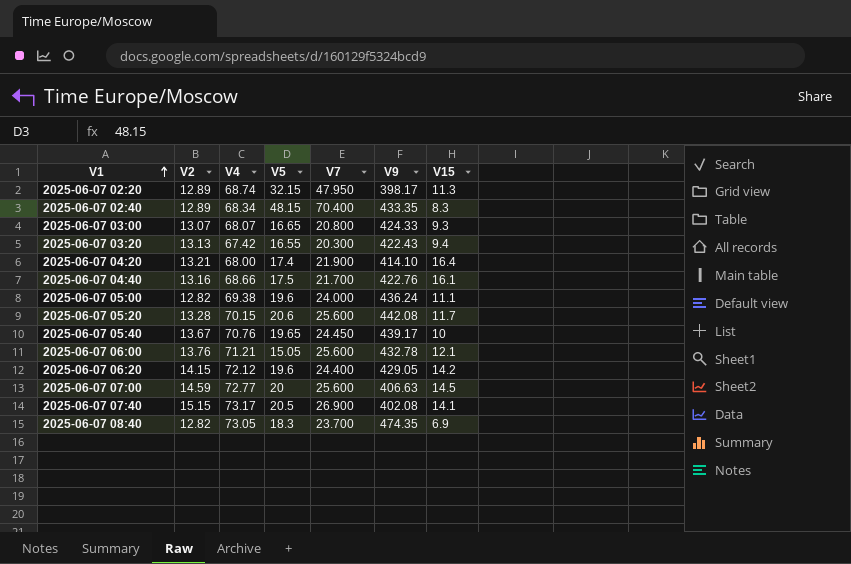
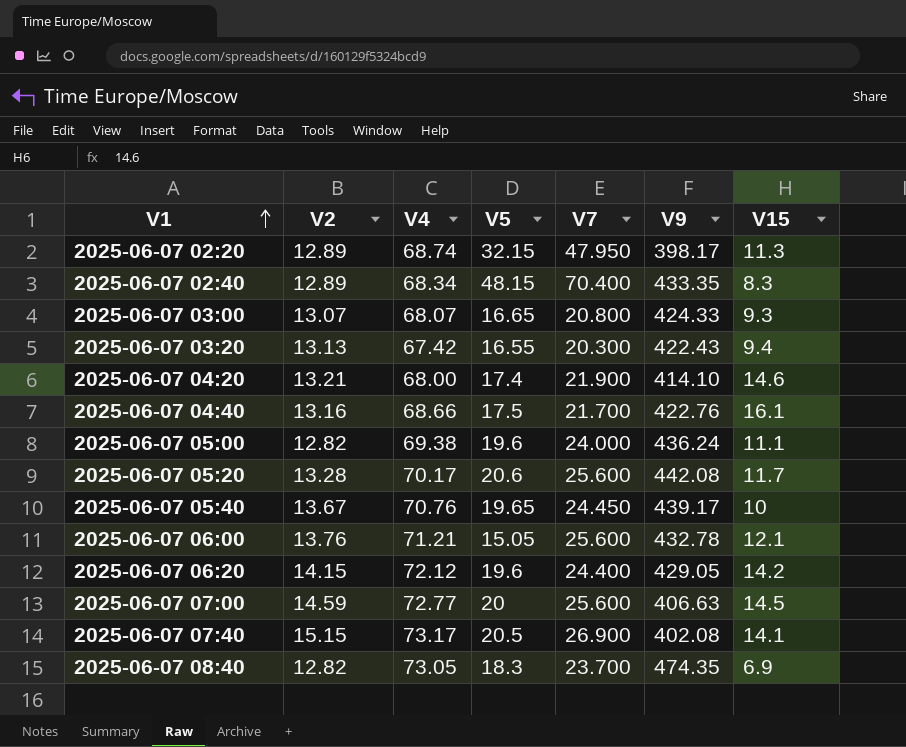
2025-06-07 04:20 | V15: 16.4 -> 14.6
2025-06-07 05:20 | V4: 70.15 -> 70.17

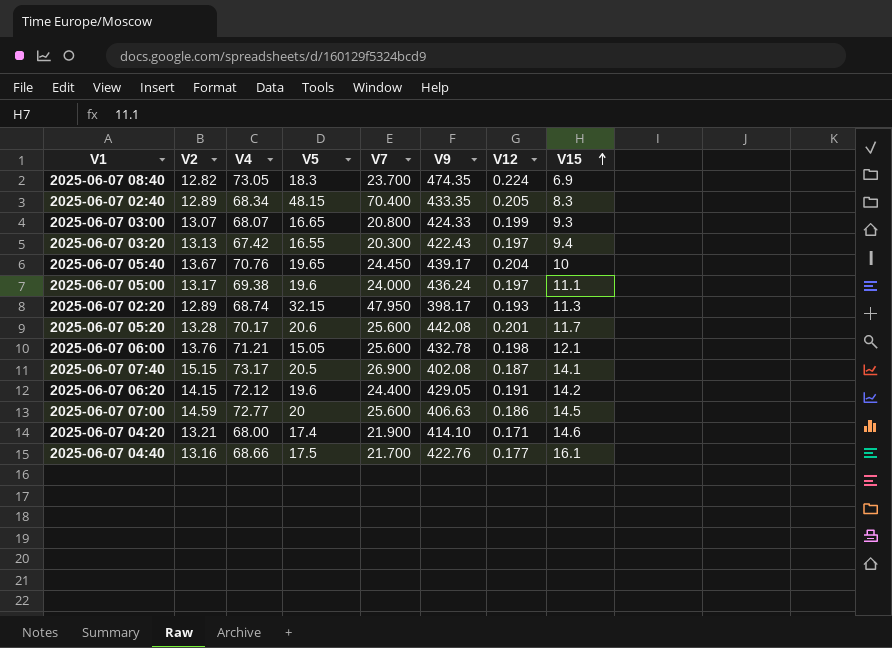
row order: V1 ascending -> V15 ascending
column V12 | position: none -> 7
2025-06-07 05:00 | V2: 12.82 -> 13.17

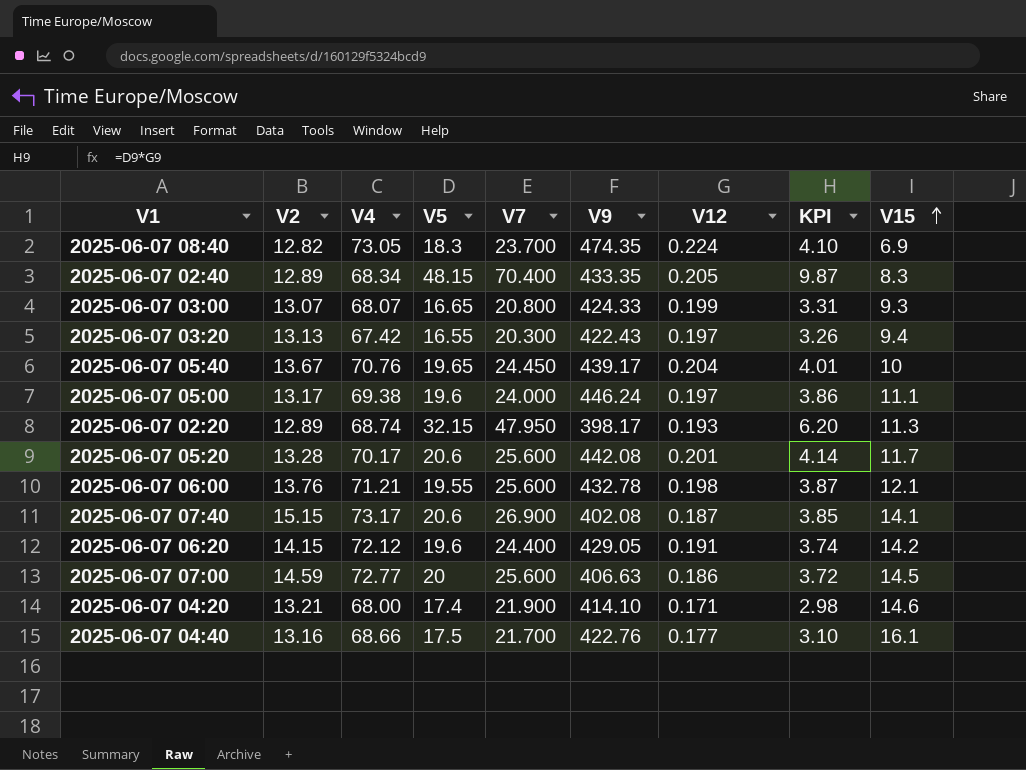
column KPI | formula: none -> [V5] * [V12]
2025-06-07 05:00 | V9: 436.24 -> 446.24
2025-06-07 06:00 | V5: 15.05 -> 19.55
2025-06-07 07:40 | V5: 20.5 -> 20.6

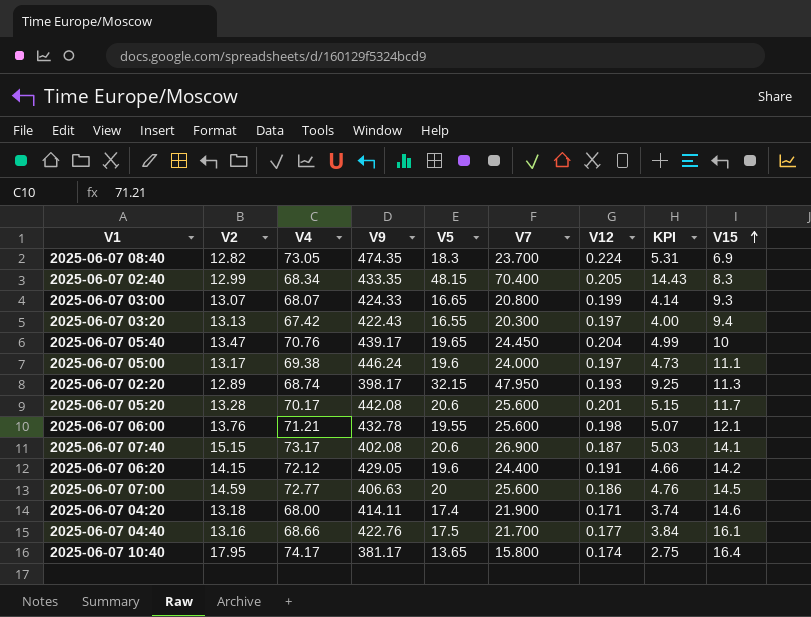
column V9 | position: 6 -> 4
column KPI | formula: [V5] * [V12] -> [V7] * [V12]
2025-06-07 02:40 | V2: 12.89 -> 12.99
2025-06-07 05:40 | V2: 13.67 -> 13.47
2025-06-07 04:20 | V2: 13.21 -> 13.18
2025-06-07 04:20 | V9: 414.10 -> 414.11
row 2025-06-07 10:40: none -> 17.95 | 74.17 | 381.17 | 13.65 | 15.800 | 0.174 | 2.75 | 16.4

